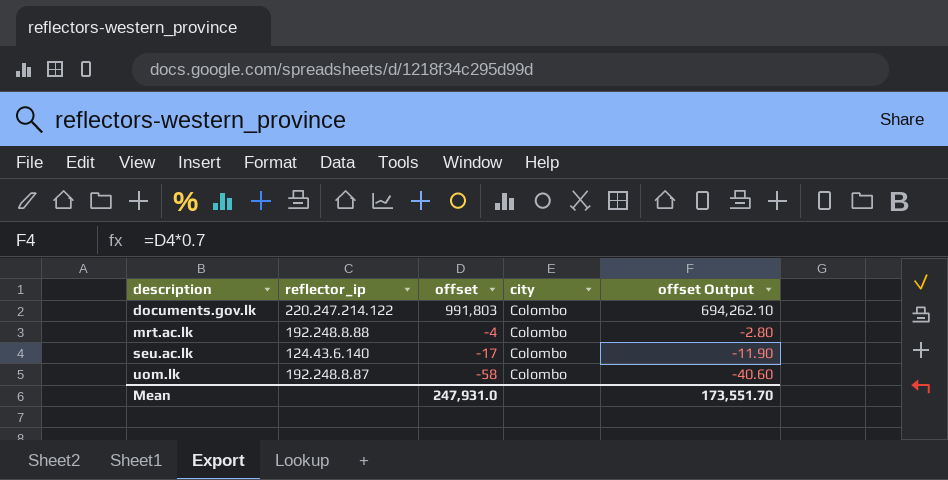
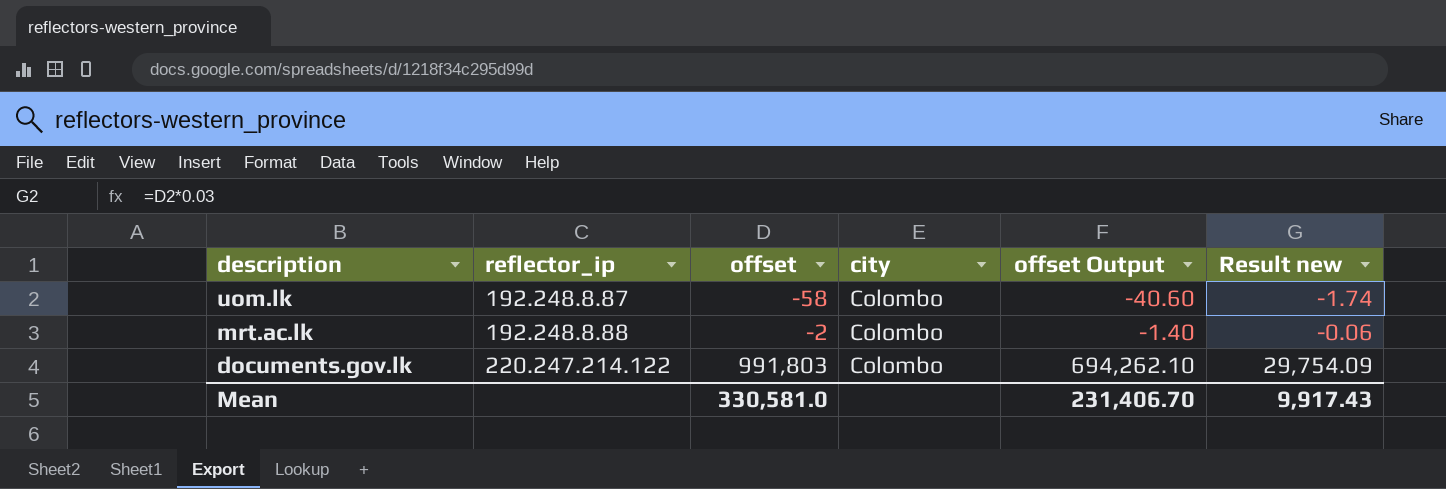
row order: description ascending -> description descending
column Result new | formula: none -> [offset] * 0.03
row seu.ac.lk: 124.43.6.140 | -17 | Colombo | -11.90 -> none
mrt.ac.lk | offset: -4 -> -2
mrt.ac.lk | offset Output: -2.80 -> -1.40
Mean | offset: 247,931.0 -> 330,581.0
Mean | offset Output: 173,551.70 -> 231,406.70

